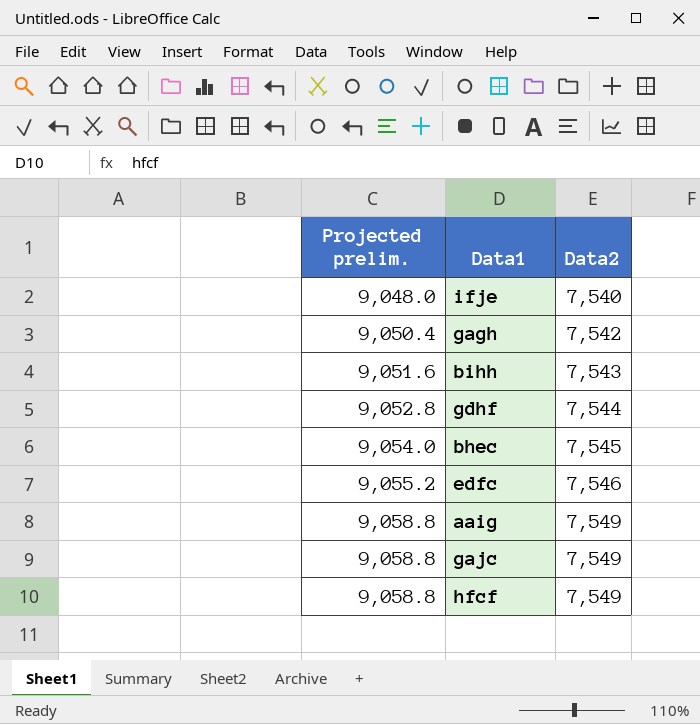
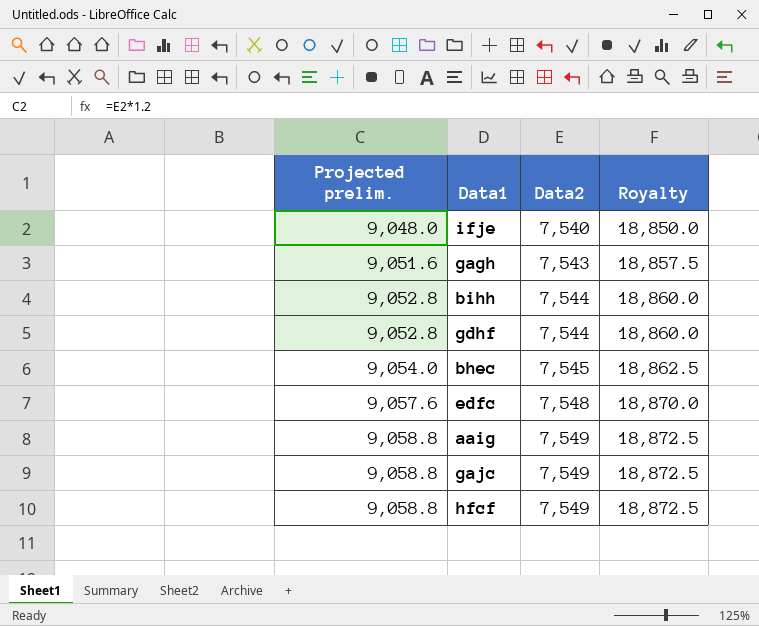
column Royalty | formula: none -> [Data2] * 2.5
gagh | Projected prelim.: 9,050.4 -> 9,051.6
gagh | Data2: 7,542 -> 7,543
bihh | Projected prelim.: 9,051.6 -> 9,052.8
bihh | Data2: 7,543 -> 7,544
edfc | Projected prelim.: 9,055.2 -> 9,057.6
edfc | Data2: 7,546 -> 7,548

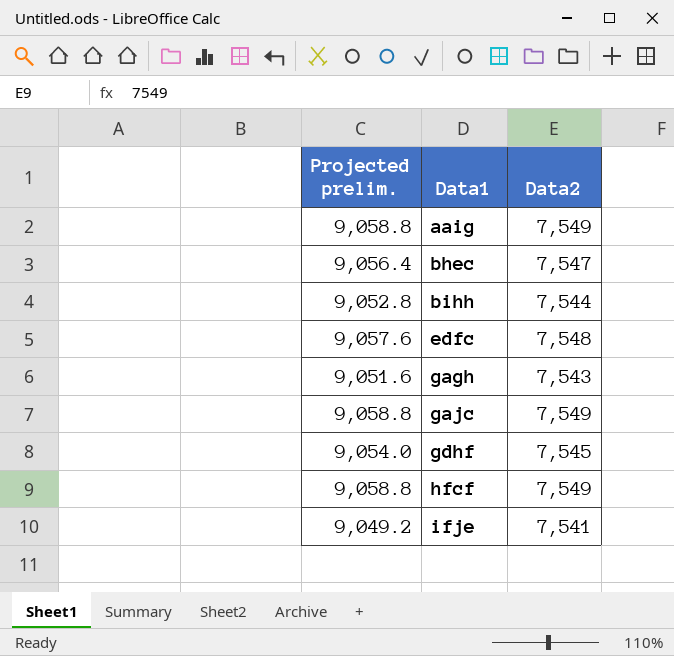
row order: Projected prelim. ascending -> Data1 ascending
column Royalty | formula: [Data2] * 2.5 -> none
bhec | Projected prelim.: 9,054.0 -> 9,056.4
bhec | Data2: 7,545 -> 7,547
gdhf | Projected prelim.: 9,052.8 -> 9,054.0
gdhf | Data2: 7,544 -> 7,545
ifje | Projected prelim.: 9,048.0 -> 9,049.2
ifje | Data2: 7,540 -> 7,541

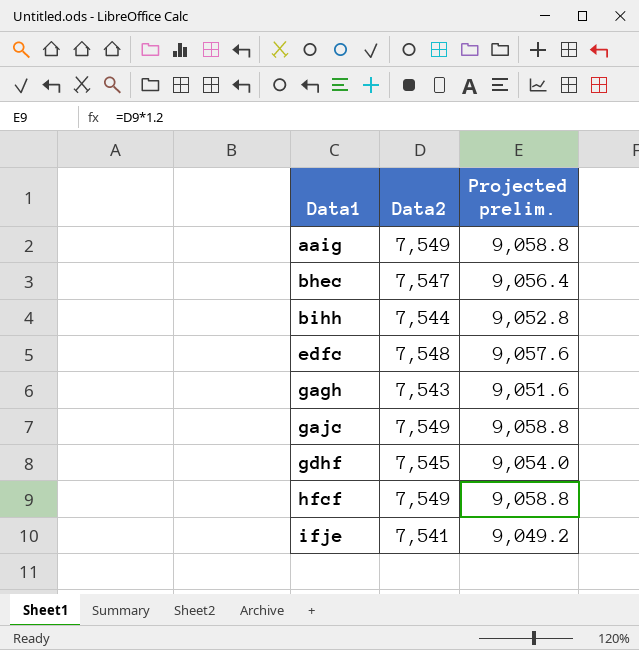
column Projected prelim. | position: 1 -> 3

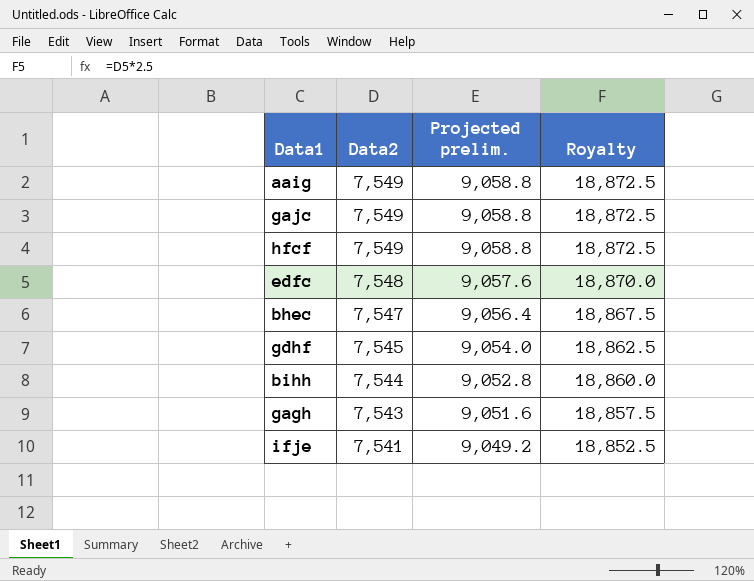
row order: Data1 ascending -> Data2 descending
column Royalty | formula: none -> [Data2] * 2.5

